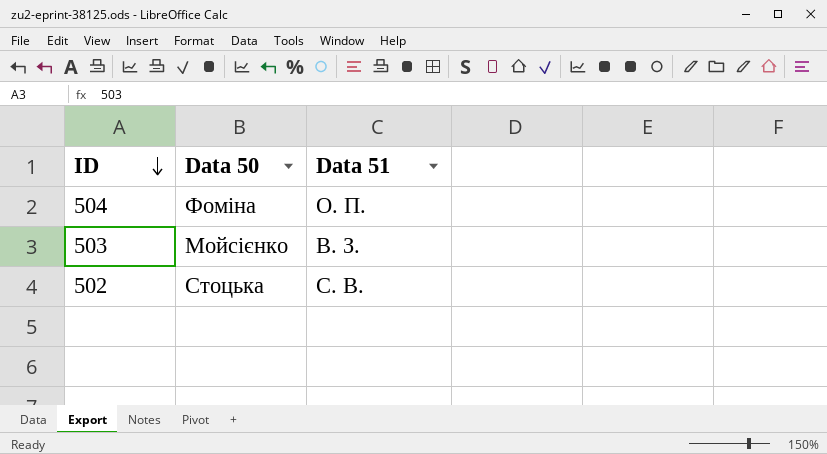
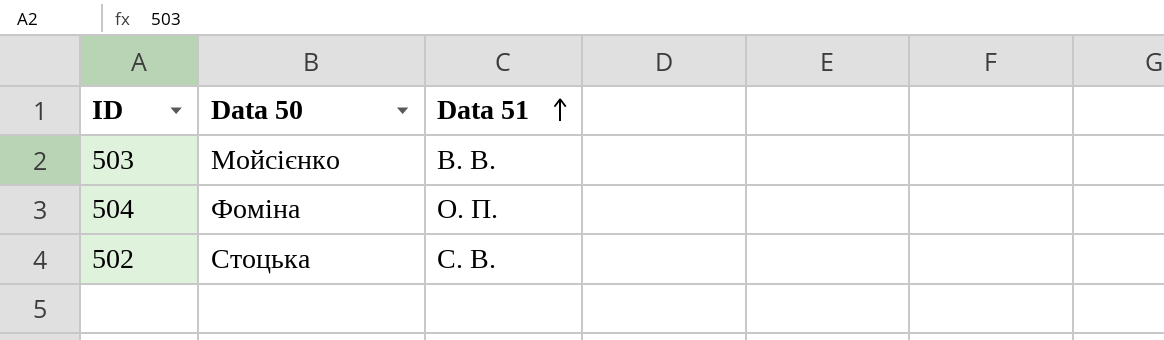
row order: ID descending -> Data 51 ascending
503 | Data 51: В. З. -> В. В.

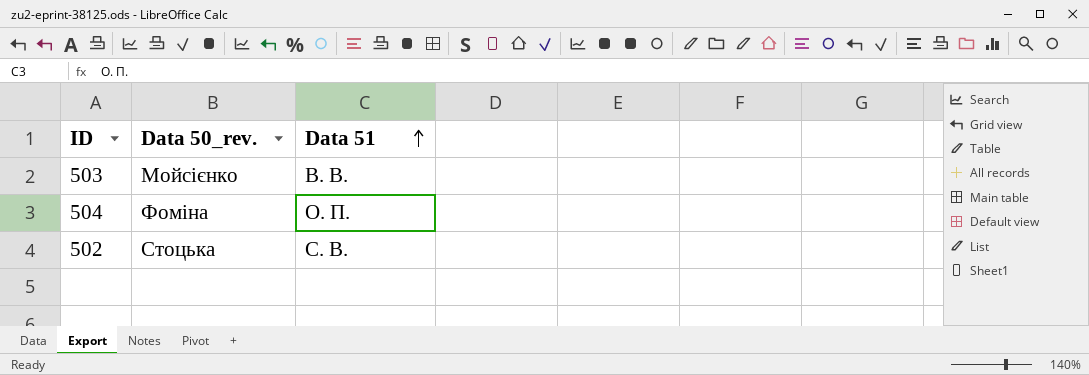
column name: Data 50 -> Data 50_rev.

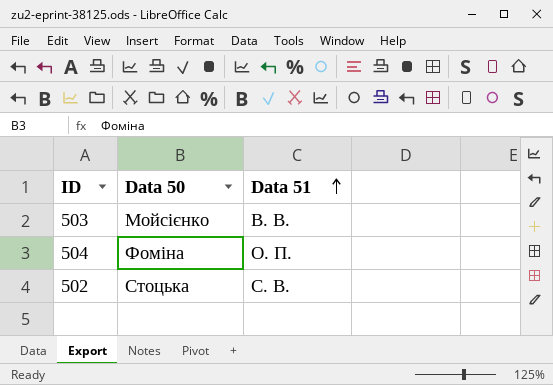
column name: Data 50_rev. -> Data 50

